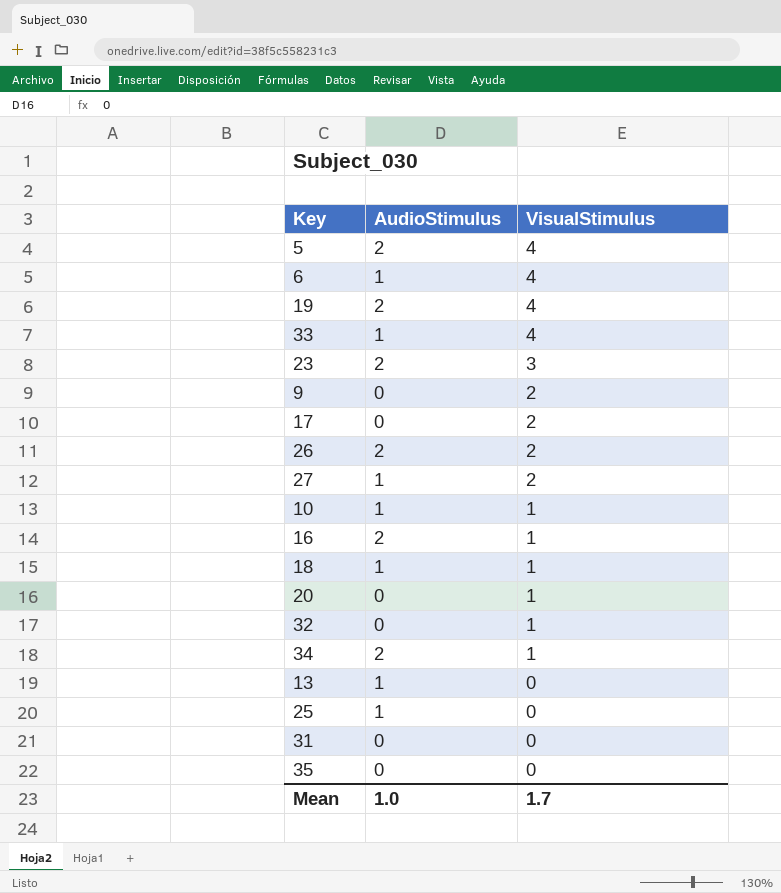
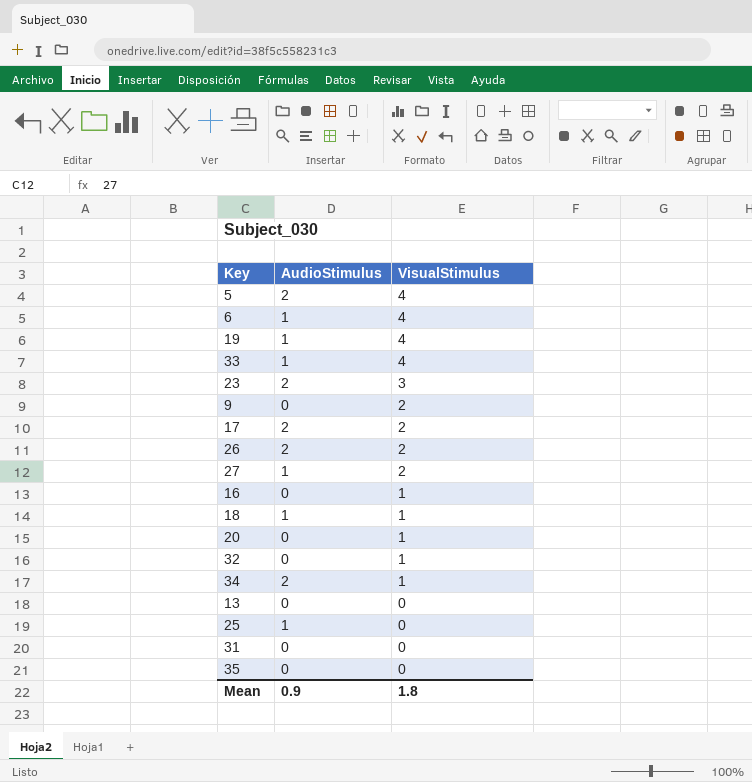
row 10: 1 | 1 -> none
19 | AudioStimulus: 2 -> 1
17 | AudioStimulus: 0 -> 2
16 | AudioStimulus: 2 -> 0
13 | AudioStimulus: 1 -> 0
Mean | AudioStimulus: 1.0 -> 0.9
Mean | VisualStimulus: 1.7 -> 1.8

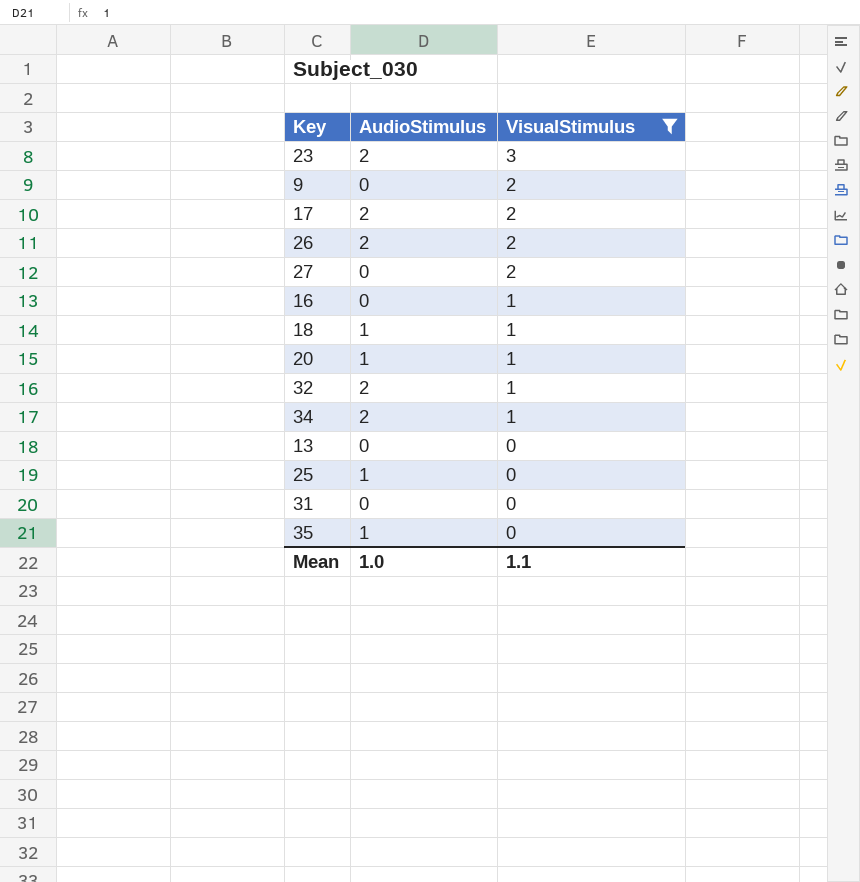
filter: none -> VisualStimulus != 4
27 | AudioStimulus: 1 -> 0
20 | AudioStimulus: 0 -> 1
32 | AudioStimulus: 0 -> 2
35 | AudioStimulus: 0 -> 1
Mean | AudioStimulus: 0.9 -> 1.0
Mean | VisualStimulus: 1.8 -> 1.1

